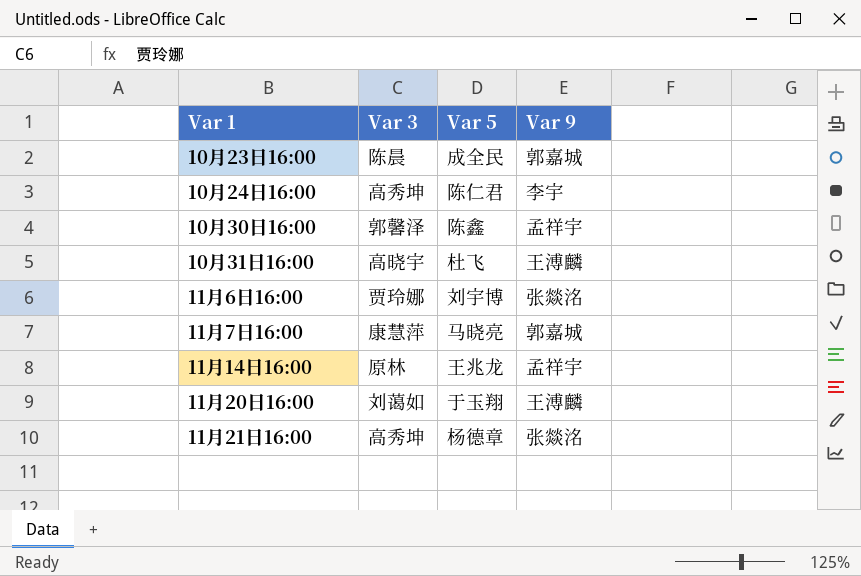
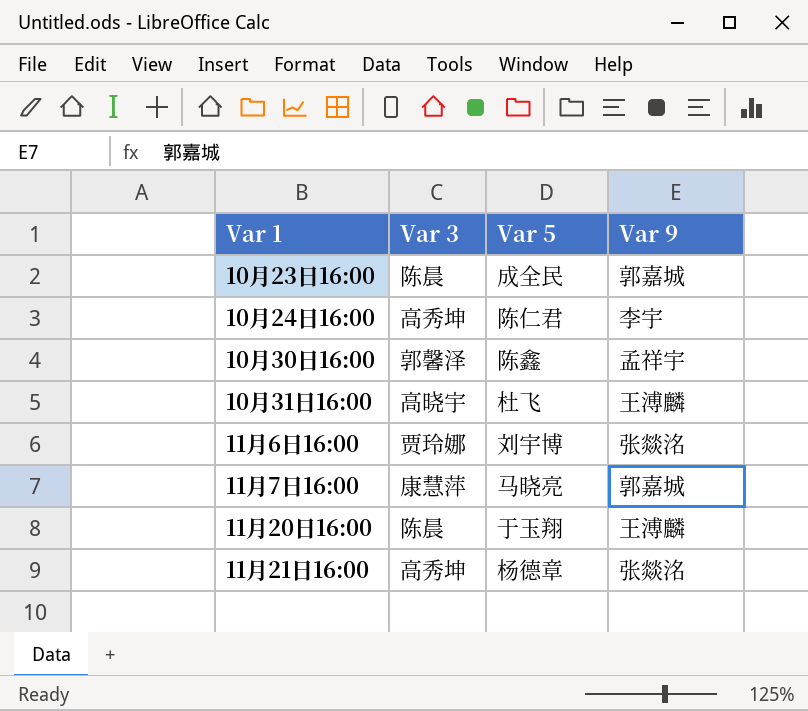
row 11月14日16:00: 原林 | 王兆龙 | 孟祥宇 -> none
11月20日16:00 | Var 3: 刘蔼如 -> 陈晨

